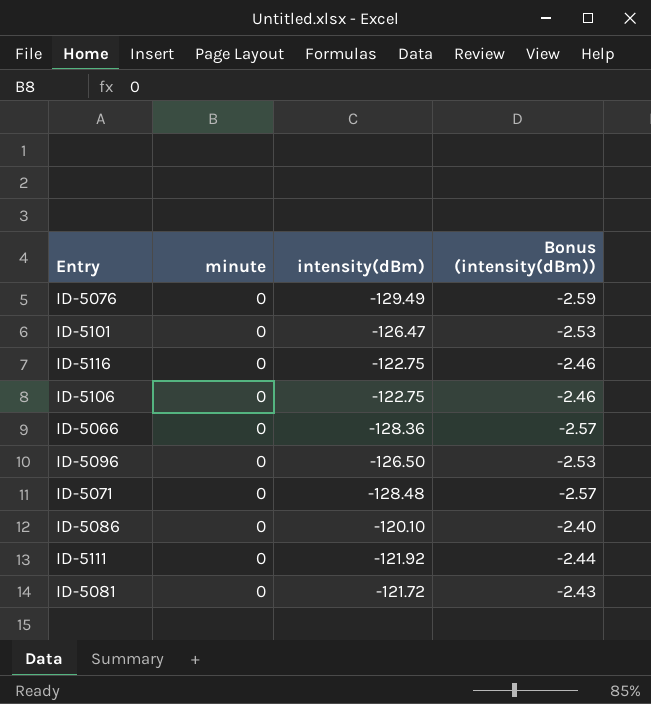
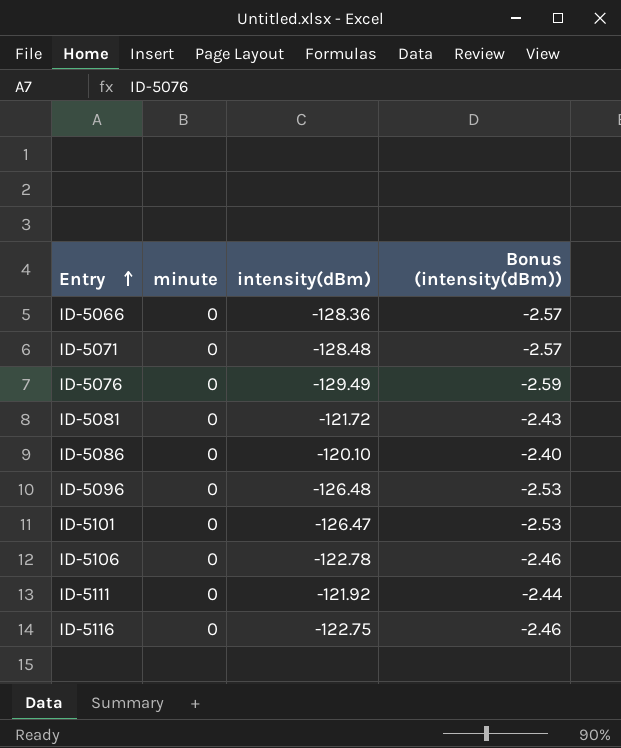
row order: none -> Entry ascending
ID-5096 | intensity(dBm): -126.50 -> -126.48
ID-5106 | intensity(dBm): -122.75 -> -122.78

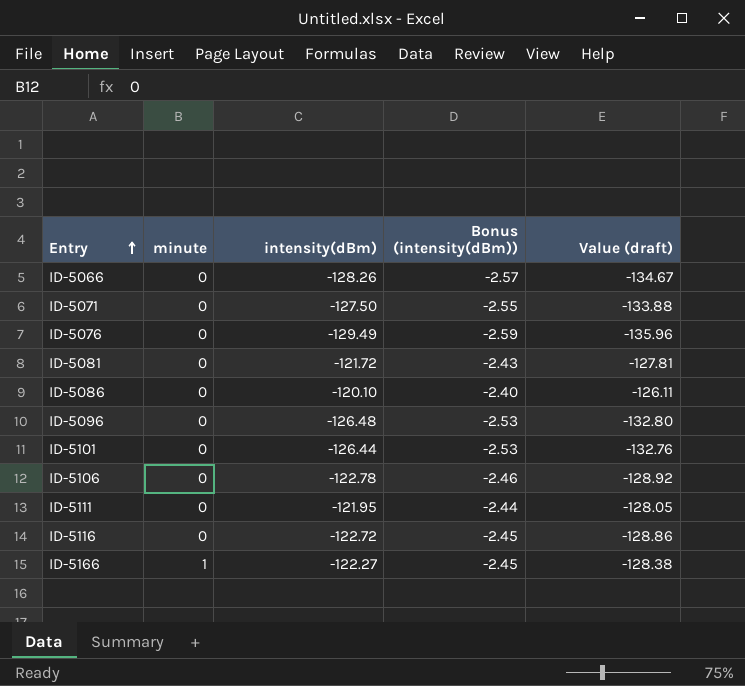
column Value (draft) | formula: none -> [intensity(dBm)] * 1.05
ID-5066 | intensity(dBm): -128.36 -> -128.26
ID-5071 | intensity(dBm): -128.48 -> -127.50
ID-5071 | Bonus (intensity(dBm)): -2.57 -> -2.55
ID-5101 | intensity(dBm): -126.47 -> -126.44
ID-5111 | intensity(dBm): -121.92 -> -121.95
ID-5116 | intensity(dBm): -122.75 -> -122.72
ID-5116 | Bonus (intensity(dBm)): -2.46 -> -2.45
row ID-5166: none -> 1 | -122.27 | -2.45 | -128.38

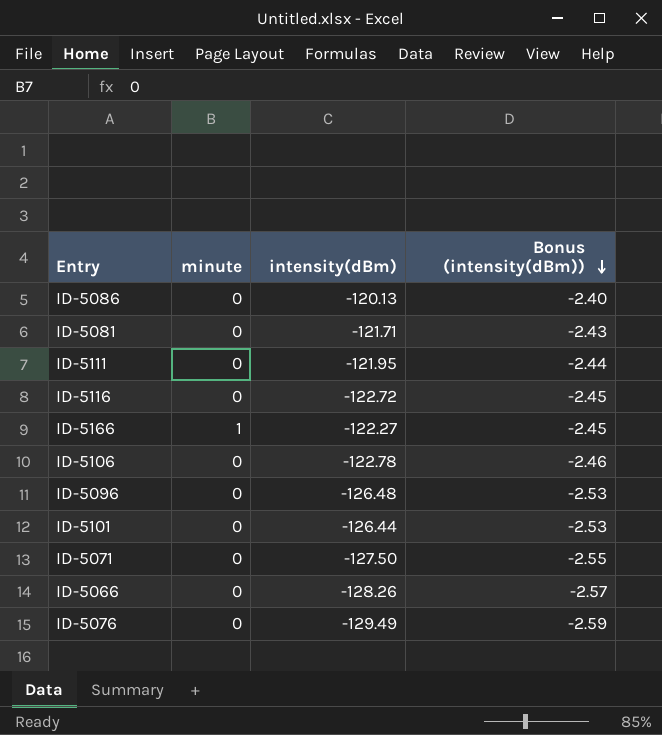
row order: Entry ascending -> Bonus (intensity(dBm)) descending
column Value (draft) | formula: [intensity(dBm)] * 1.05 -> none
ID-5086 | intensity(dBm): -120.10 -> -120.13
ID-5081 | intensity(dBm): -121.72 -> -121.71

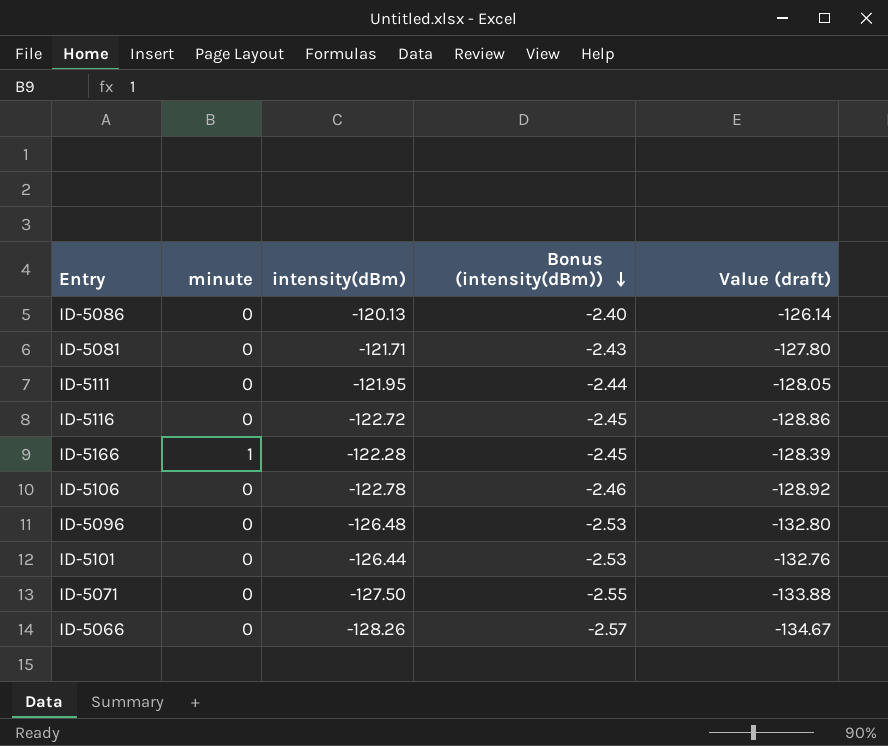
column Value (draft) | formula: none -> [intensity(dBm)] * 1.05
row ID-5076: 0 | -129.49 | -2.59 -> none
ID-5166 | intensity(dBm): -122.27 -> -122.28

